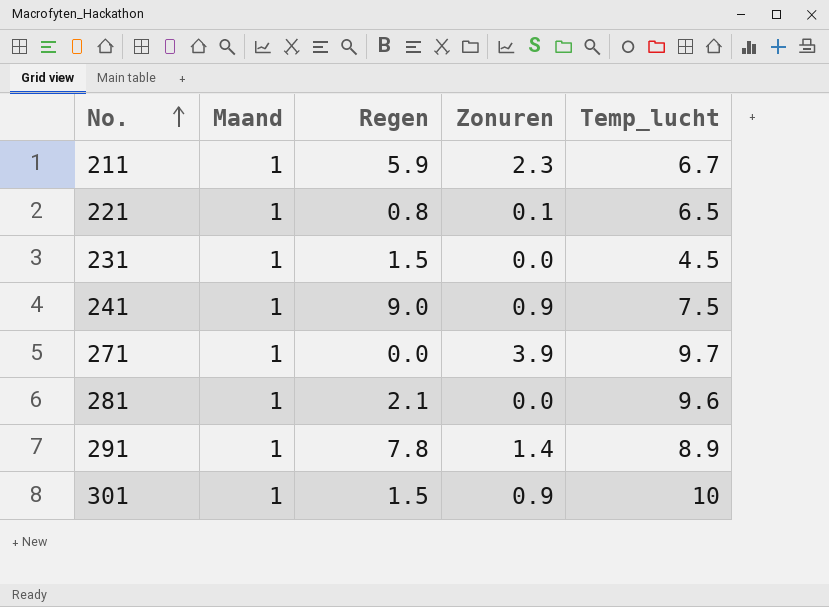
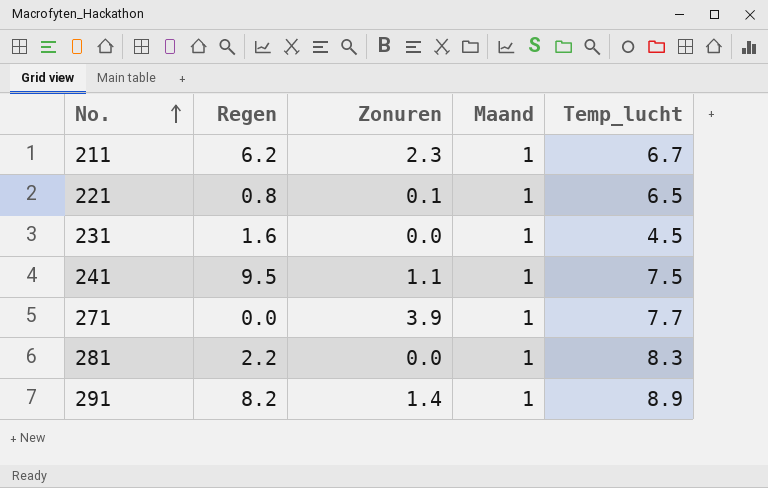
column Maand | position: 2 -> 4
row 301: 1 | 1.5 | 0.9 | 10 -> none
211 | Regen: 5.9 -> 6.2
231 | Regen: 1.5 -> 1.6
241 | Regen: 9.0 -> 9.5
241 | Zonuren: 0.9 -> 1.1
271 | Temp_lucht: 9.7 -> 7.7
281 | Regen: 2.1 -> 2.2
281 | Temp_lucht: 9.6 -> 8.3
291 | Regen: 7.8 -> 8.2

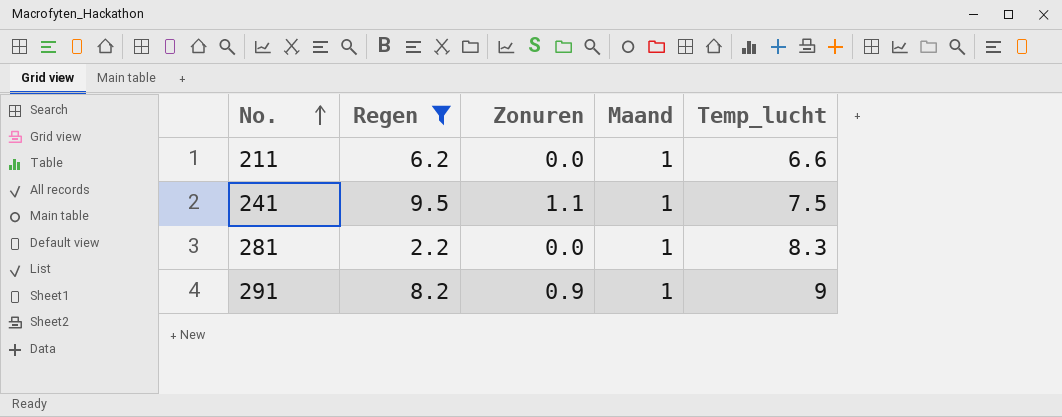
filter: none -> Regen >= 2.2
211 | Zonuren: 2.3 -> 0.0
211 | Temp_lucht: 6.7 -> 6.6
291 | Zonuren: 1.4 -> 0.9
291 | Temp_lucht: 8.9 -> 9

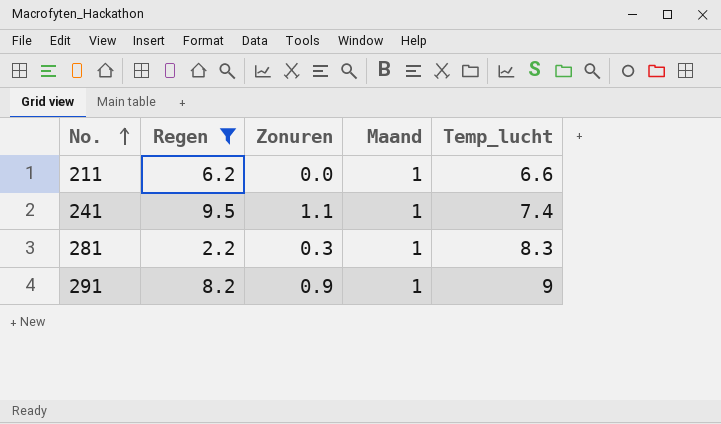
241 | Temp_lucht: 7.5 -> 7.4
281 | Zonuren: 0.0 -> 0.3

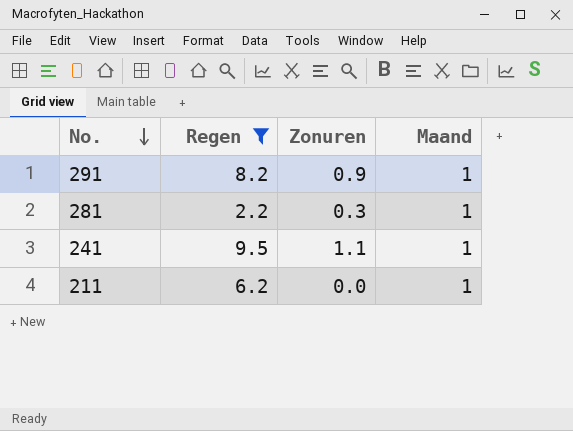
row order: No. ascending -> No. descending
column Temp_lucht | position: 5 -> none

